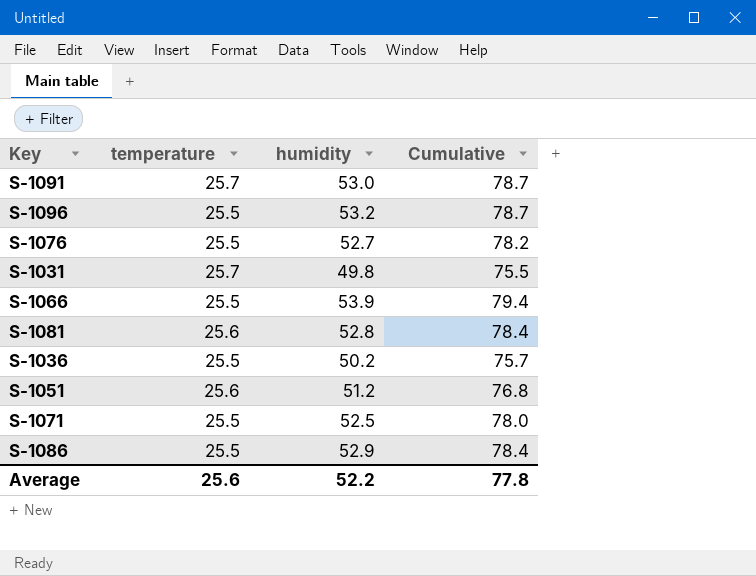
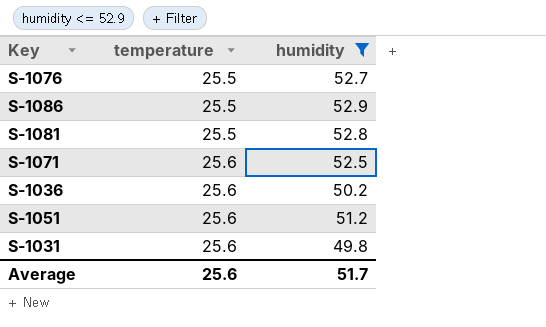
filter: none -> humidity <= 52.9
row order: none -> temperature ascending
column Cumulative | formula: [temperature] + [humidity] -> none
S-1081 | temperature: 25.6 -> 25.5
S-1071 | temperature: 25.5 -> 25.6
S-1036 | temperature: 25.5 -> 25.6
S-1031 | temperature: 25.7 -> 25.6
Average | humidity: 52.2 -> 51.7

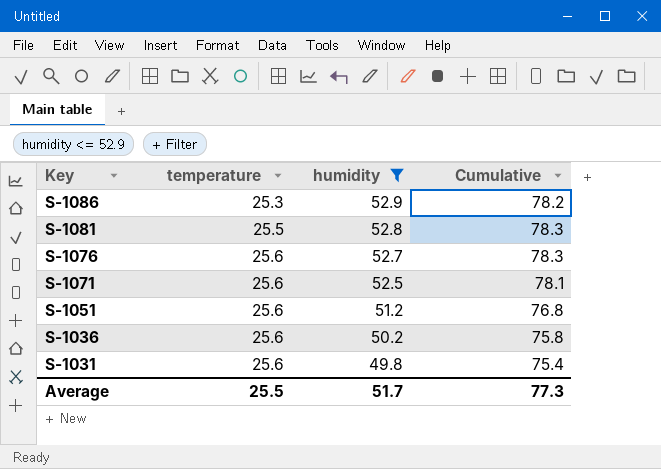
row order: temperature ascending -> Key descending
column Cumulative | formula: none -> [temperature] + [humidity]
S-1086 | temperature: 25.5 -> 25.3
S-1076 | temperature: 25.5 -> 25.6
Average | temperature: 25.6 -> 25.5

